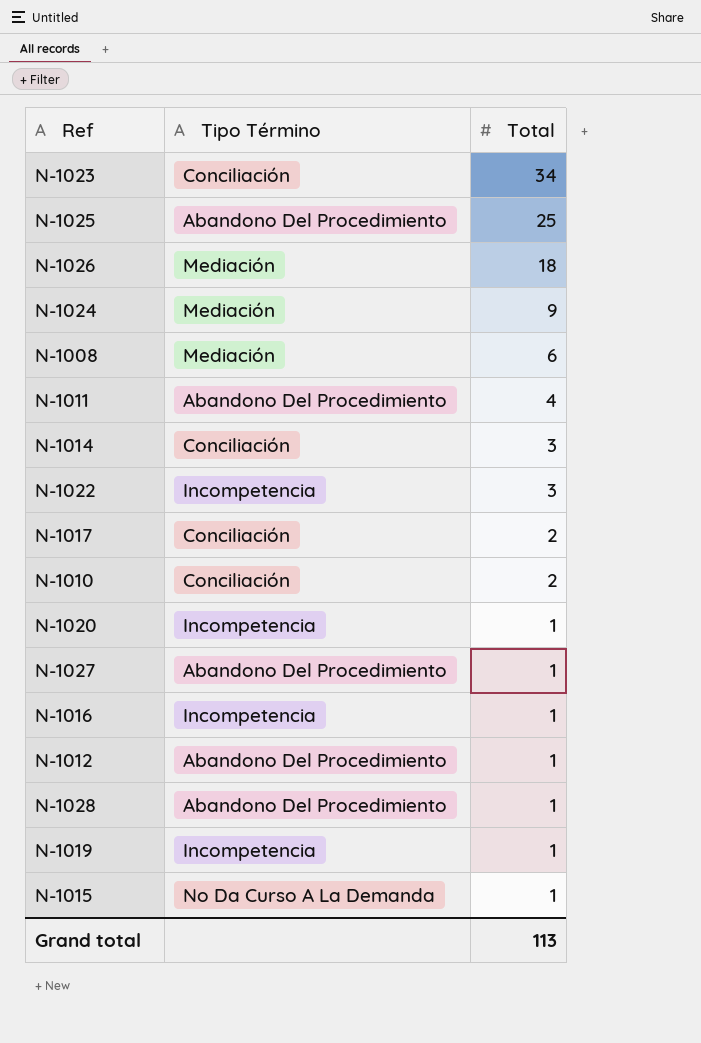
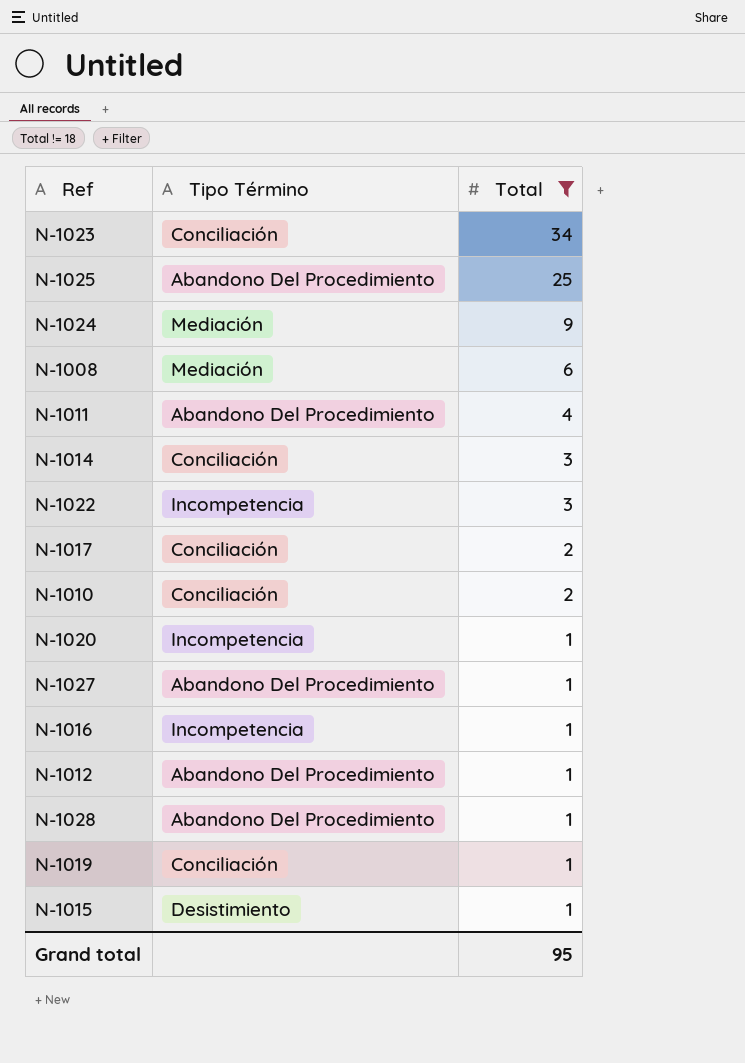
filter: none -> Total != 18
N-1019 | Tipo Término: Incompetencia -> Conciliación
N-1015 | Tipo Término: No Da Curso A La Demanda -> Desistimiento
Grand total | Total: 113 -> 95

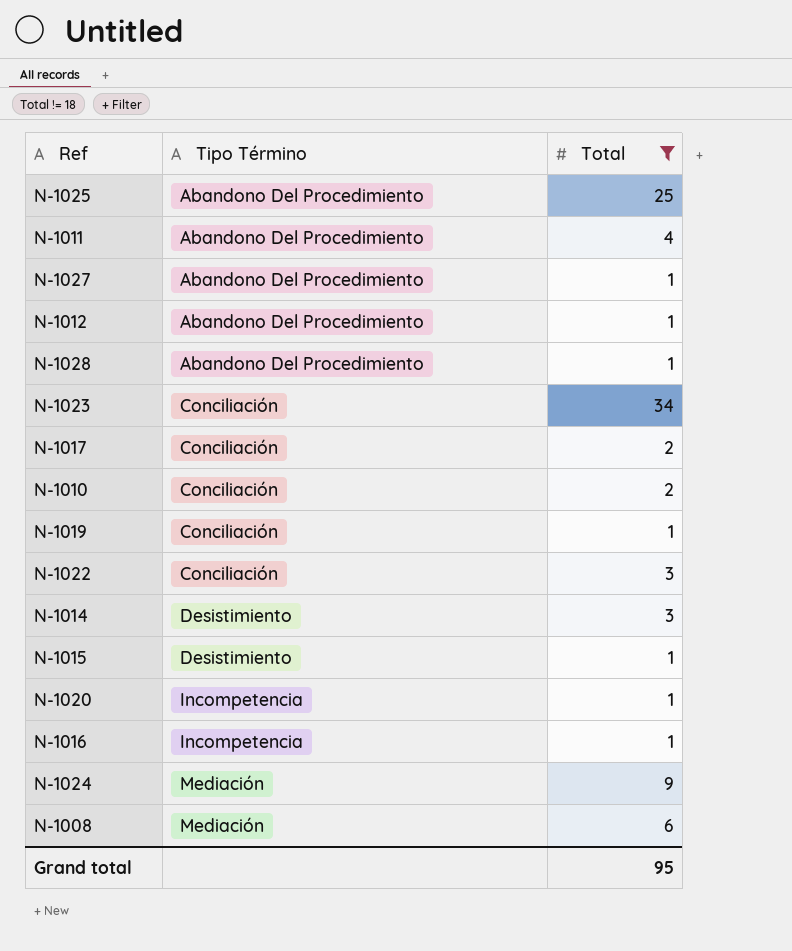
row order: Total descending -> Tipo Término ascending
N-1022 | Tipo Término: Incompetencia -> Conciliación
N-1014 | Tipo Término: Conciliación -> Desistimiento

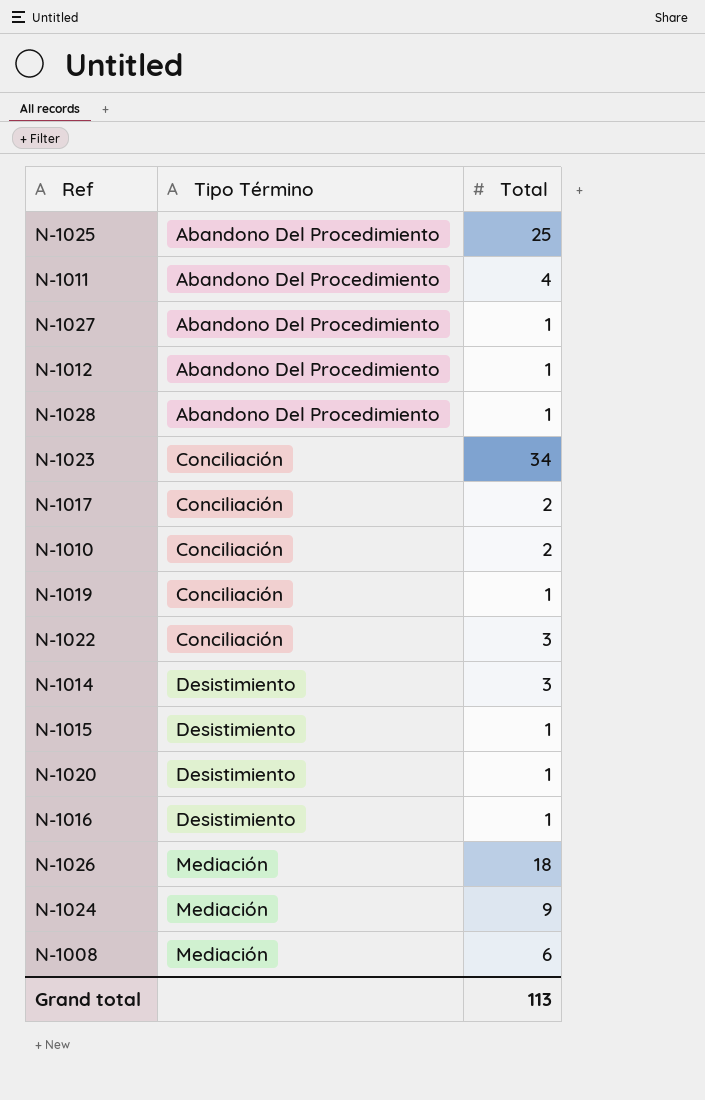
filter: Total != 18 -> none
N-1020 | Tipo Término: Incompetencia -> Desistimiento
N-1016 | Tipo Término: Incompetencia -> Desistimiento
Grand total | Total: 95 -> 113

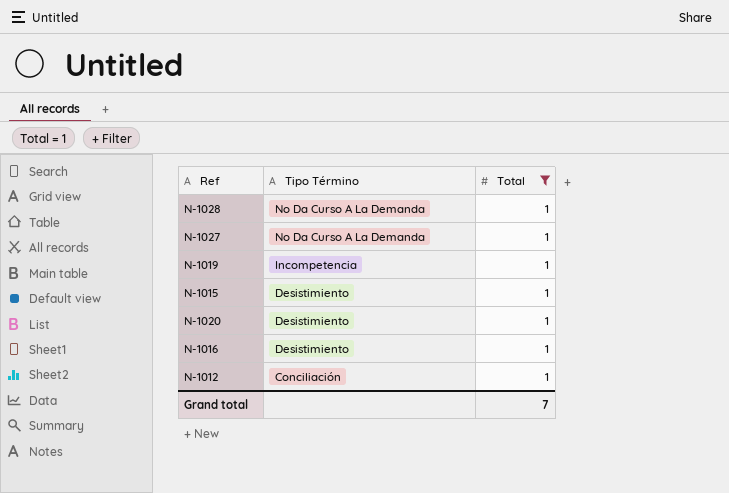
filter: none -> Total = 1
row order: Tipo Término ascending -> Tipo Término descending
N-1028 | Tipo Término: Abandono Del Procedimiento -> No Da Curso A La Demanda
N-1027 | Tipo Término: Abandono Del Procedimiento -> No Da Curso A La Demanda
N-1019 | Tipo Término: Conciliación -> Incompetencia
N-1012 | Tipo Término: Abandono Del Procedimiento -> Conciliación
Grand total | Total: 113 -> 7

